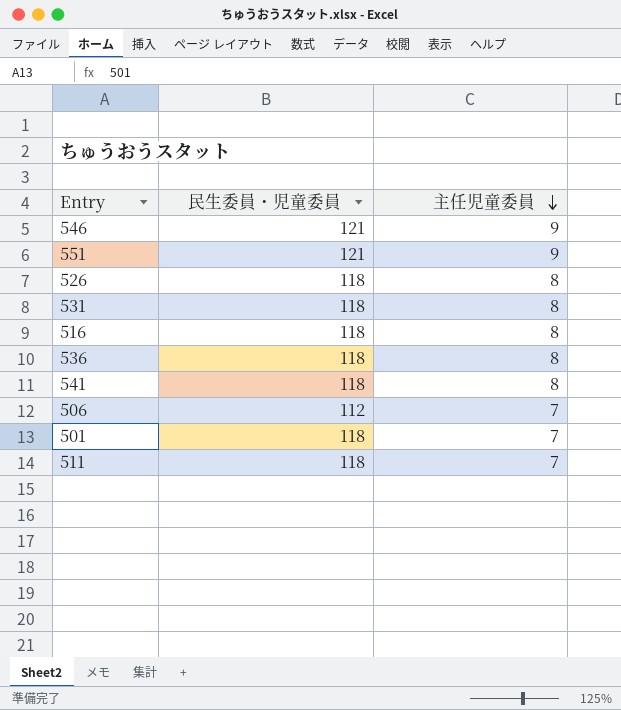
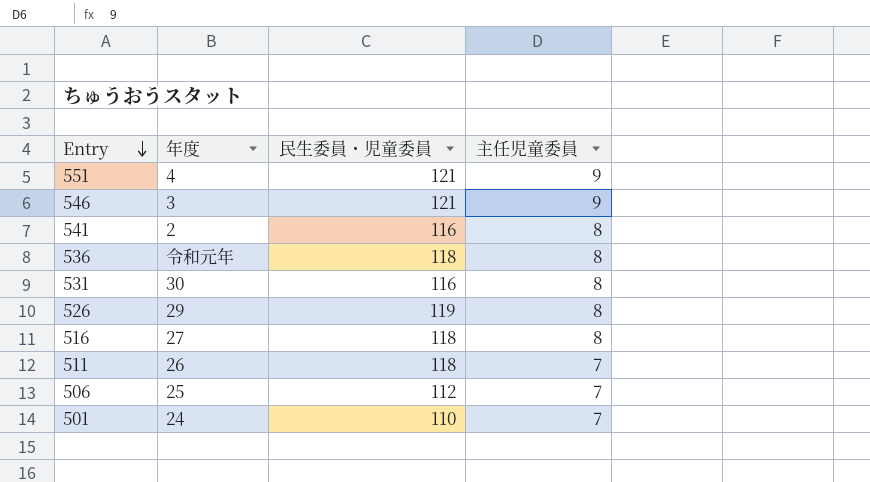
row order: 主任児童委員 descending -> Entry descending
column 年度 | position: none -> 2
541 | 民生委員・児童委員: 118 -> 116
531 | 民生委員・児童委員: 118 -> 116
526 | 民生委員・児童委員: 118 -> 119
501 | 民生委員・児童委員: 118 -> 110

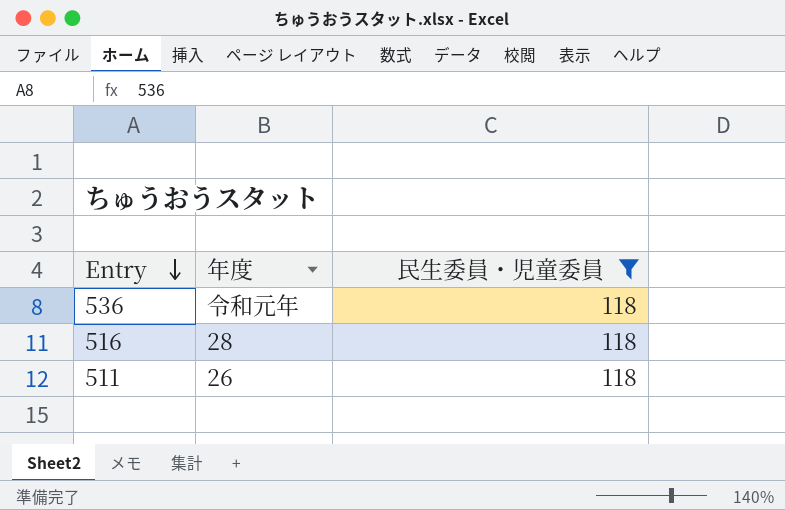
filter: none -> 民生委員・児童委員 = 118
column 主任児童委員 | position: 4 -> none
516 | 年度: 27 -> 28

